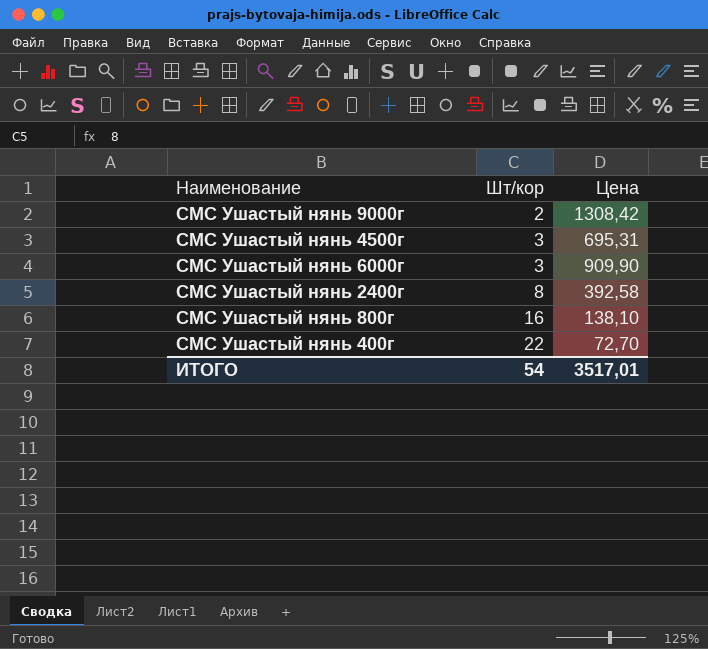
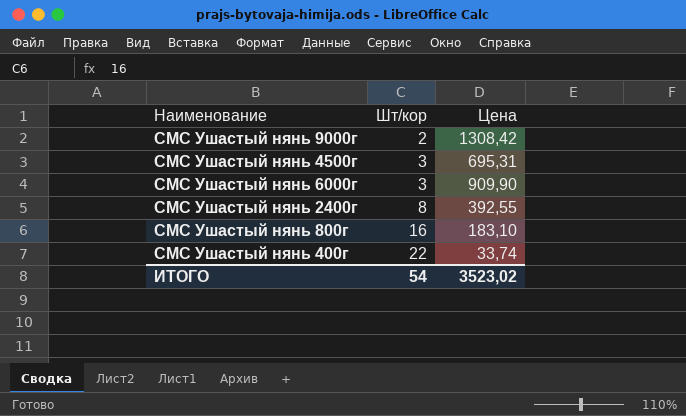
СМС Ушастый нянь 2400г | Цена: 392,58 -> 392,55
СМС Ушастый нянь 800г | Цена: 138,10 -> 183,10
СМС Ушастый нянь 400г | Цена: 72,70 -> 33,74
ИТОГО | Цена: 3517,01 -> 3523,02

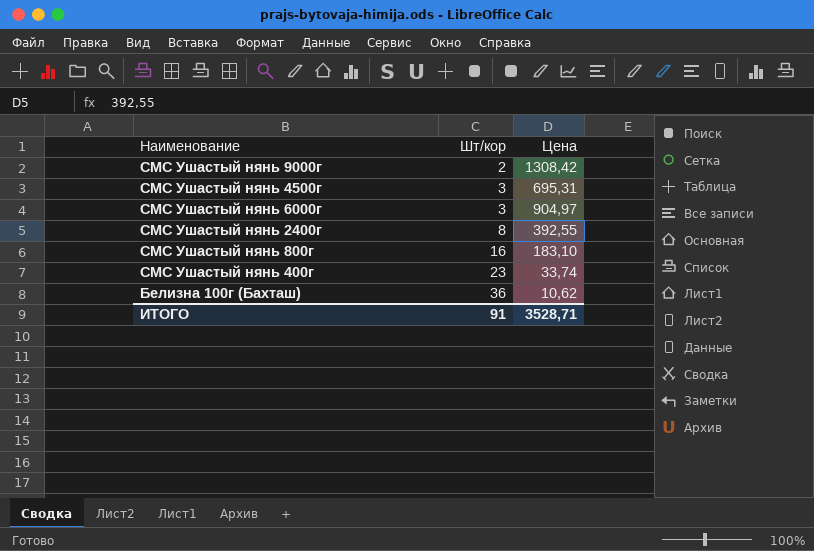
СМС Ушастый нянь 6000г | Цена: 909,90 -> 904,97
СМС Ушастый нянь 400г | Шт/кор: 22 -> 23
row Белизна 100г (Бахташ): none -> 36 | 10,62
ИТОГО | Шт/кор: 54 -> 91
ИТОГО | Цена: 3523,02 -> 3528,71

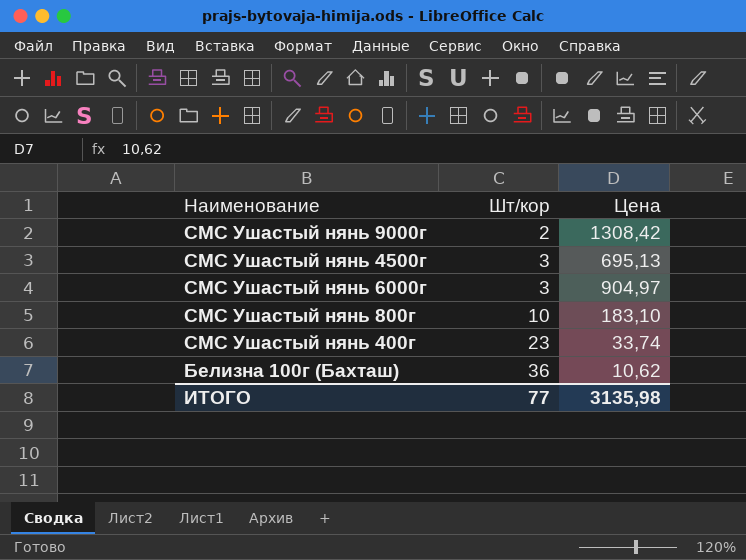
row СМС Ушастый нянь 2400г: 8 | 392,55 -> none
СМС Ушастый нянь 4500г | Цена: 695,31 -> 695,13
СМС Ушастый нянь 800г | Шт/кор: 16 -> 10
ИТОГО | Шт/кор: 91 -> 77
ИТОГО | Цена: 3528,71 -> 3135,98

